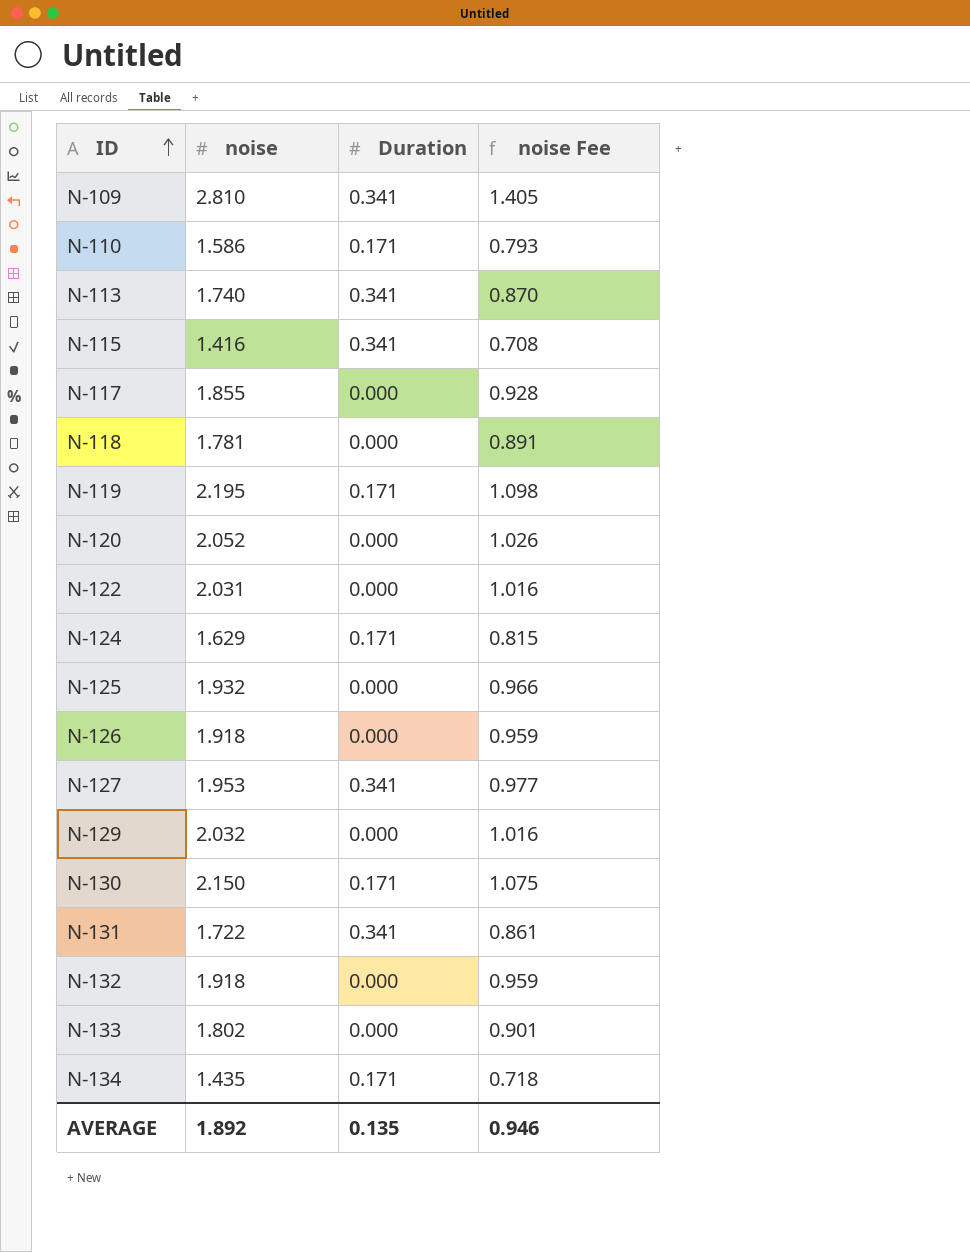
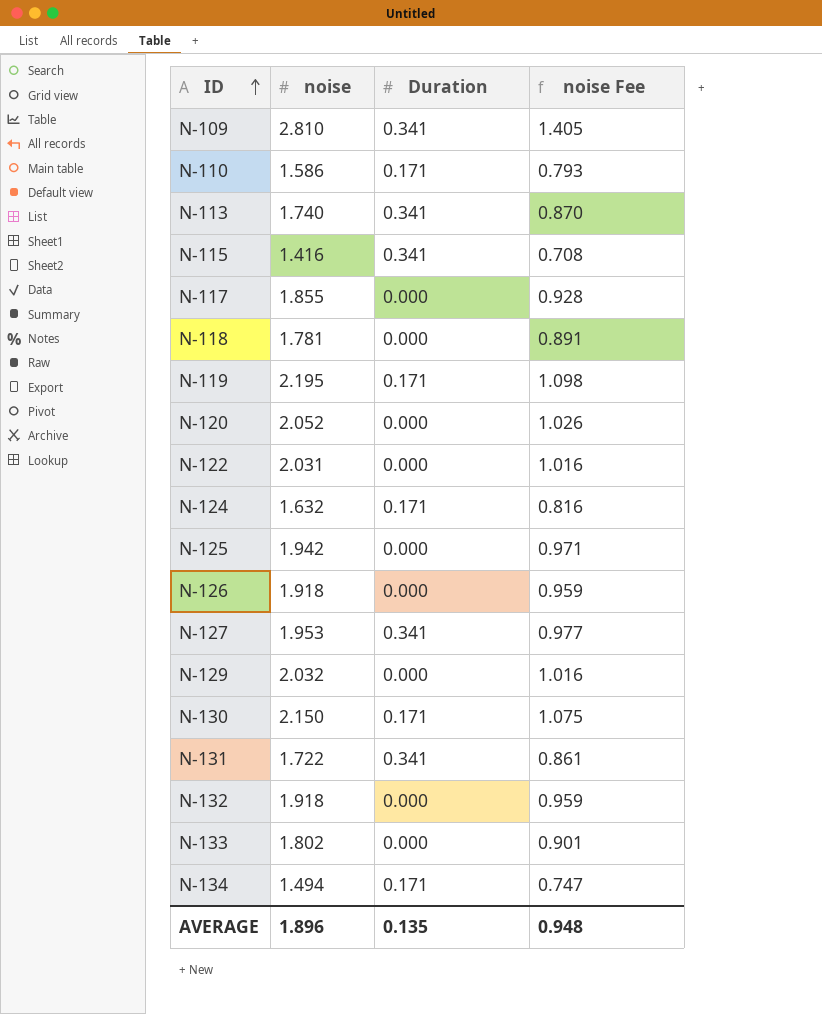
N-124 | noise: 1.629 -> 1.632
N-124 | noise Fee: 0.815 -> 0.816
N-125 | noise: 1.932 -> 1.942
N-125 | noise Fee: 0.966 -> 0.971
N-134 | noise: 1.435 -> 1.494
N-134 | noise Fee: 0.718 -> 0.747
AVERAGE | noise: 1.892 -> 1.896
AVERAGE | noise Fee: 0.946 -> 0.948

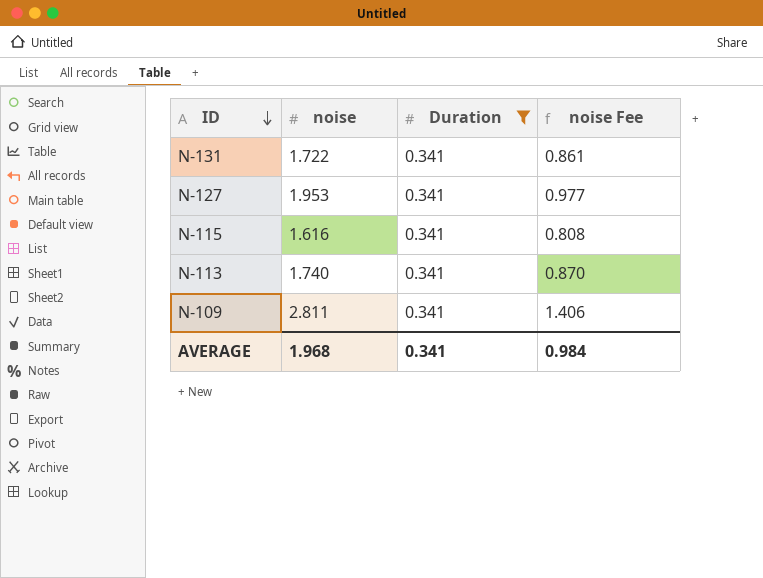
filter: none -> Duration = 0.341
row order: ID ascending -> ID descending
N-115 | noise: 1.416 -> 1.616
N-115 | noise Fee: 0.708 -> 0.808
N-109 | noise: 2.810 -> 2.811
N-109 | noise Fee: 1.405 -> 1.406
AVERAGE | noise: 1.896 -> 1.968
AVERAGE | Duration: 0.135 -> 0.341
AVERAGE | noise Fee: 0.948 -> 0.984

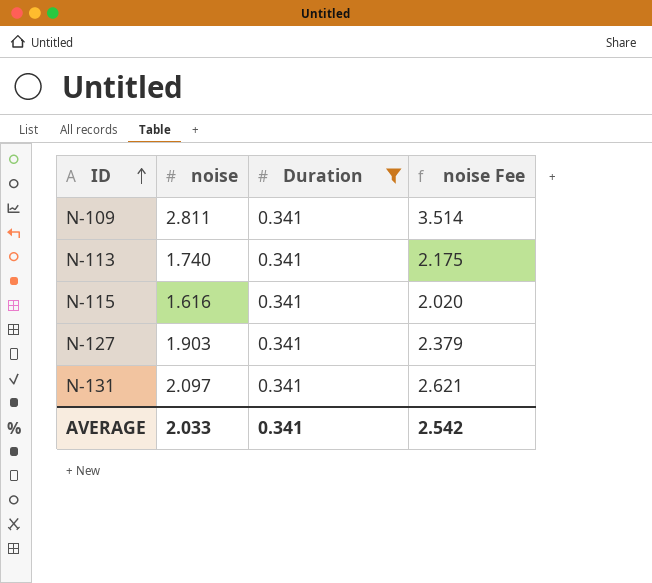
row order: ID descending -> ID ascending
column noise Fee | formula: [noise] * 0.5 -> [noise] * 1.25
N-127 | noise: 1.953 -> 1.903
N-131 | noise: 1.722 -> 2.097
AVERAGE | noise: 1.968 -> 2.033
AVERAGE | noise Fee: 0.984 -> 2.542

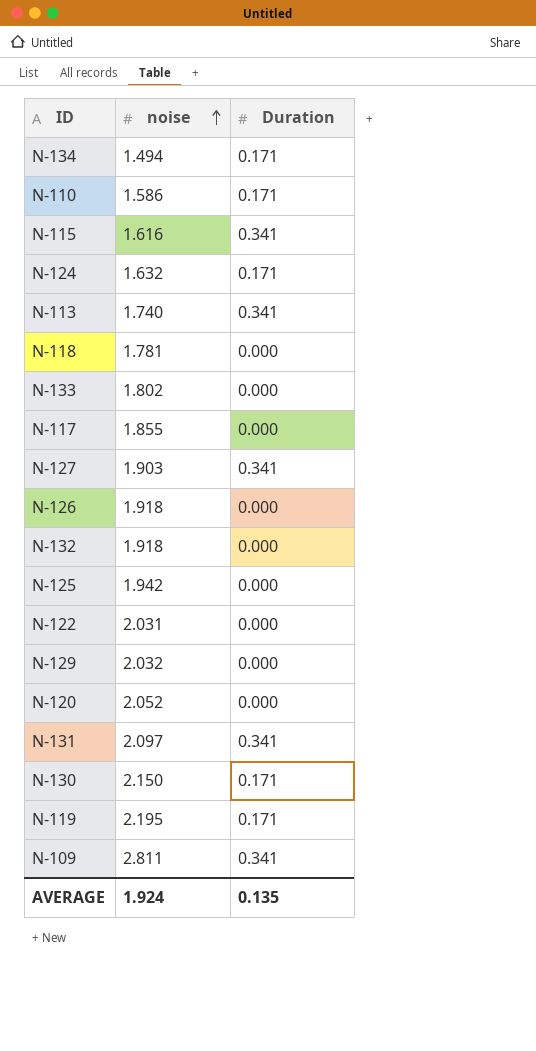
filter: Duration = 0.341 -> none
row order: ID ascending -> noise ascending
column noise Fee | formula: [noise] * 1.25 -> none
AVERAGE | noise: 2.033 -> 1.924
AVERAGE | Duration: 0.341 -> 0.135

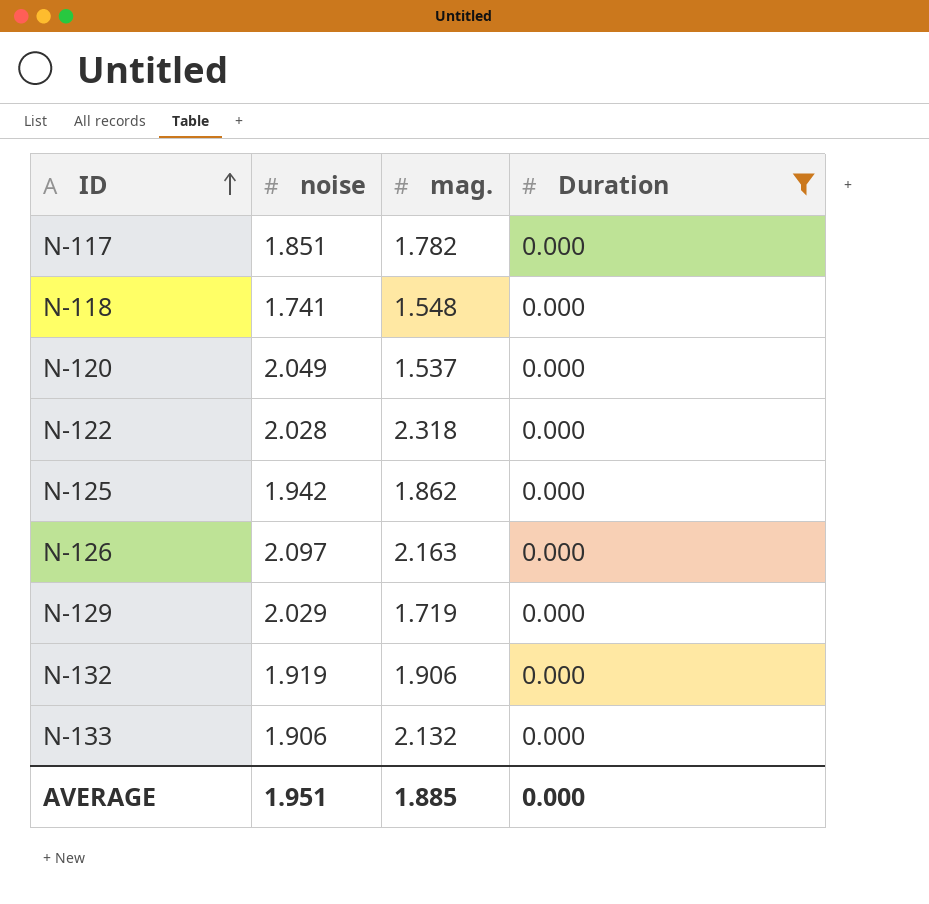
filter: none -> Duration = 0.000
row order: noise ascending -> ID ascending
column mag. | position: none -> 3
N-117 | noise: 1.855 -> 1.851
N-118 | noise: 1.781 -> 1.741
N-120 | noise: 2.052 -> 2.049
N-122 | noise: 2.031 -> 2.028
N-126 | noise: 1.918 -> 2.097
N-129 | noise: 2.032 -> 2.029
N-132 | noise: 1.918 -> 1.919
N-133 | noise: 1.802 -> 1.906
AVERAGE | noise: 1.924 -> 1.951
AVERAGE | Duration: 0.135 -> 0.000

